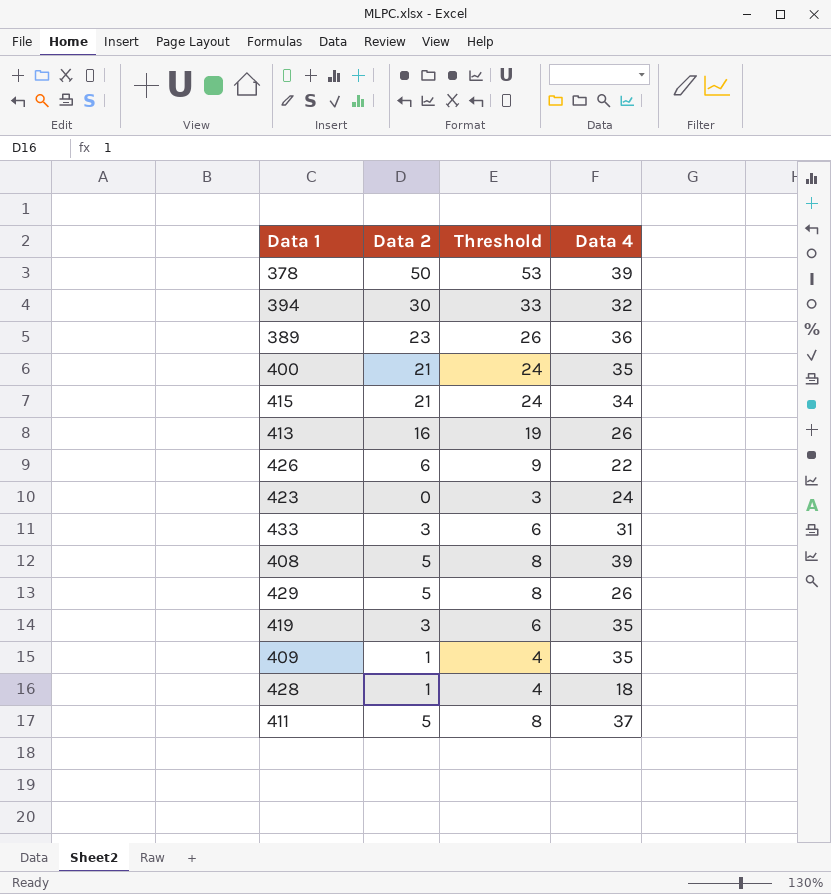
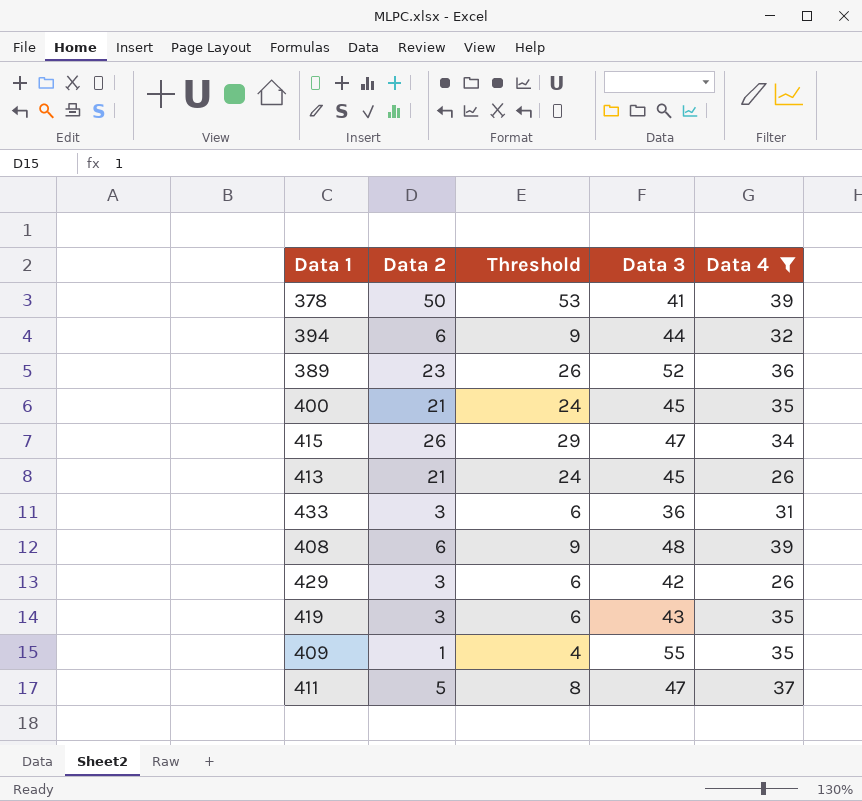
filter: none -> Data 4 >= 26
column Data 3 | position: none -> 4
394 | Data 2: 30 -> 6
394 | Threshold: 33 -> 9
415 | Data 2: 21 -> 26
415 | Threshold: 24 -> 29
413 | Data 2: 16 -> 21
413 | Threshold: 19 -> 24
408 | Data 2: 5 -> 6
408 | Threshold: 8 -> 9
429 | Data 2: 5 -> 3
429 | Threshold: 8 -> 6

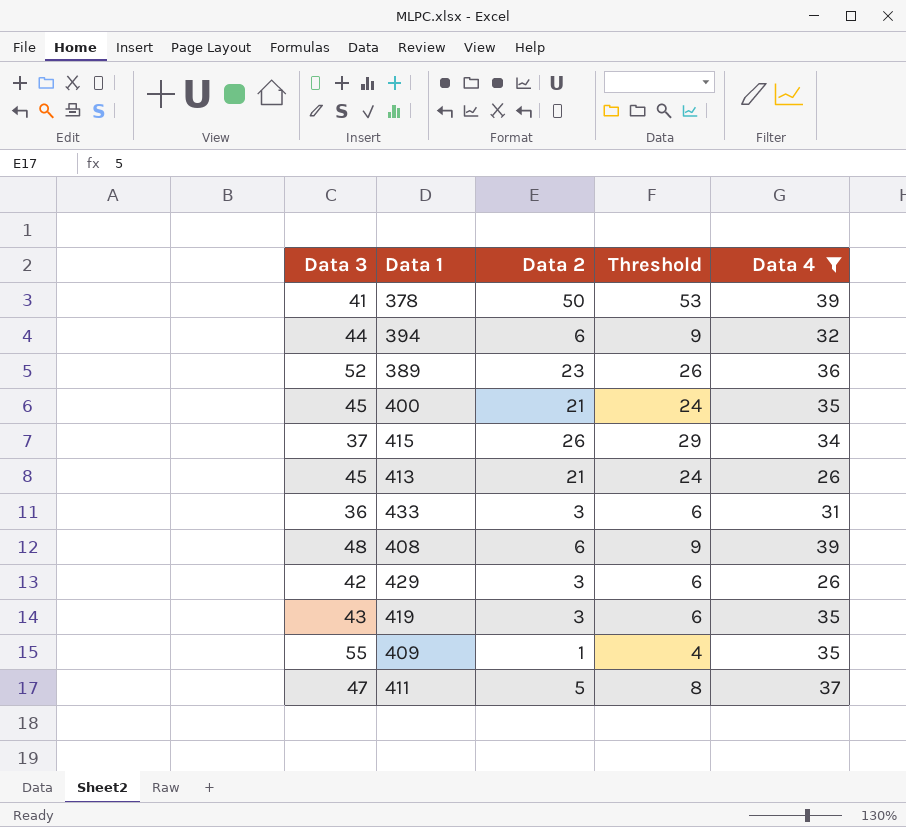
column Data 3 | position: 4 -> 1
415 | Data 3: 47 -> 37

